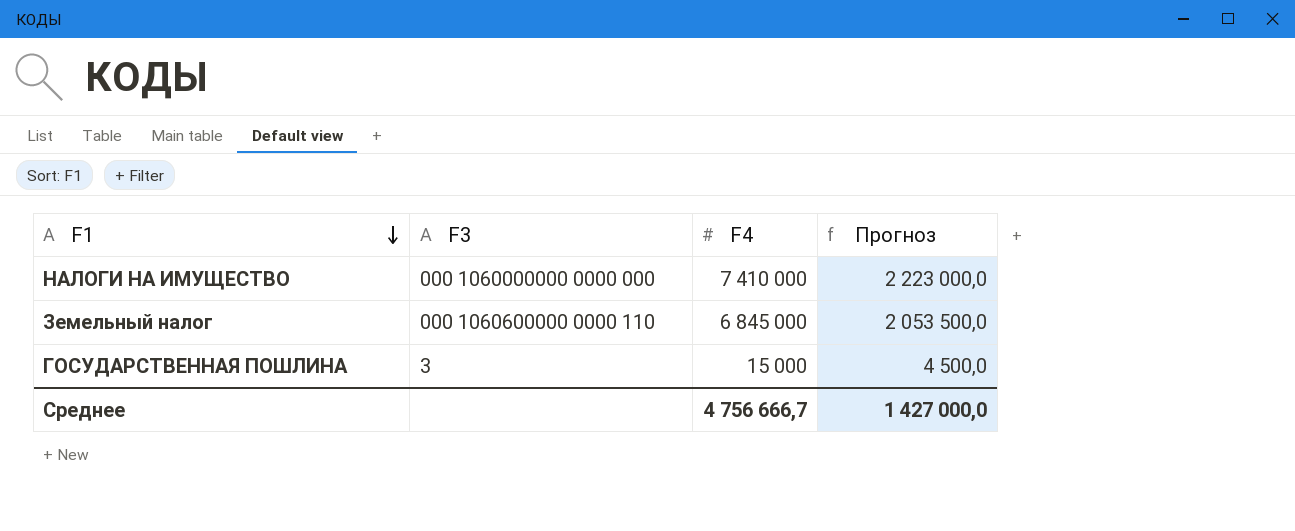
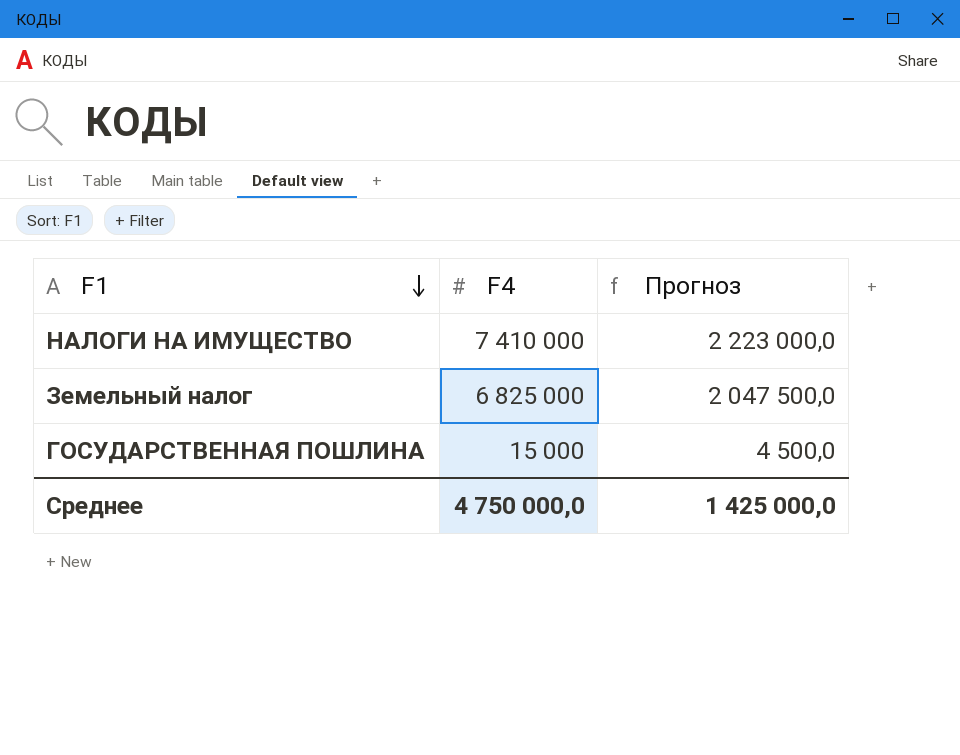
column F3 | position: 2 -> none
Земельный налог | F4: 6 845 000 -> 6 825 000
Земельный налог | Прогноз: 2 053 500,0 -> 2 047 500,0
Среднее | F4: 4 756 666,7 -> 4 750 000,0
Среднее | Прогноз: 1 427 000,0 -> 1 425 000,0

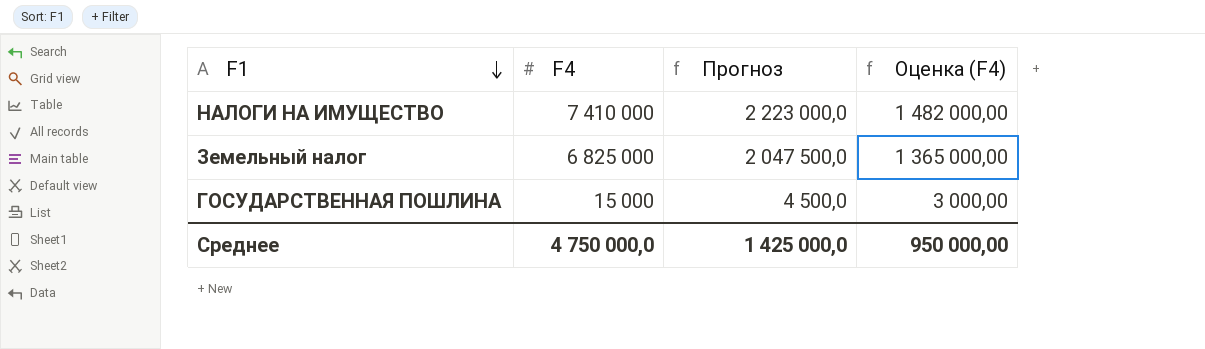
column Оценка (F4) | formula: none -> [F4] * 0,2

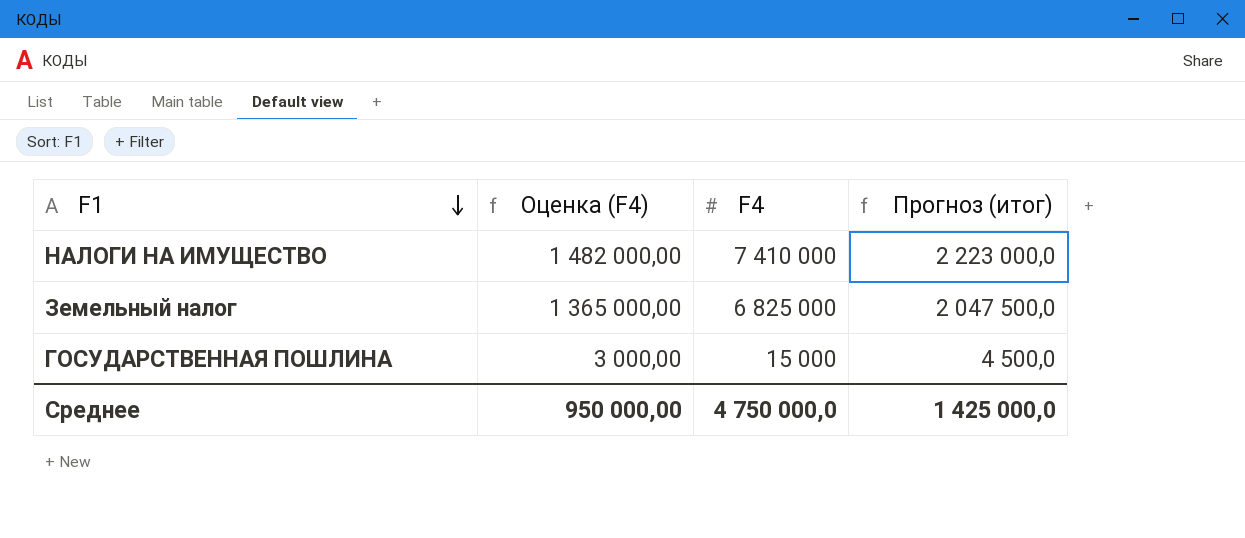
column Оценка (F4) | position: 4 -> 2
column name: Прогноз -> Прогноз (итог)

